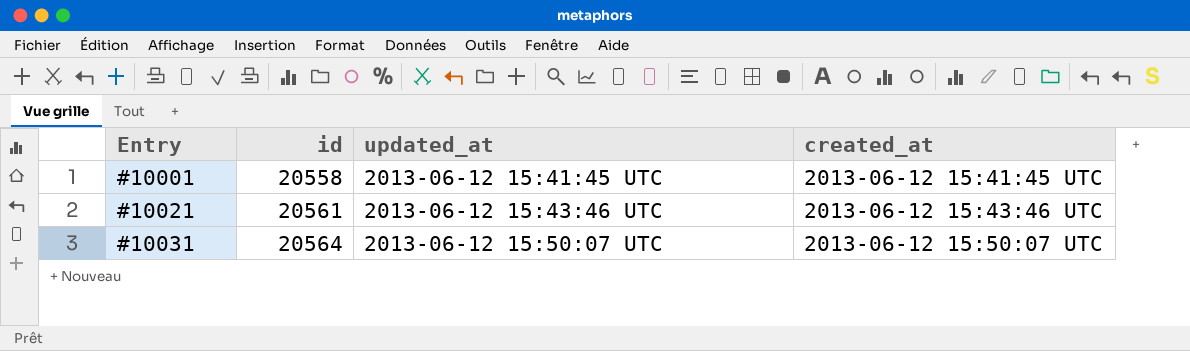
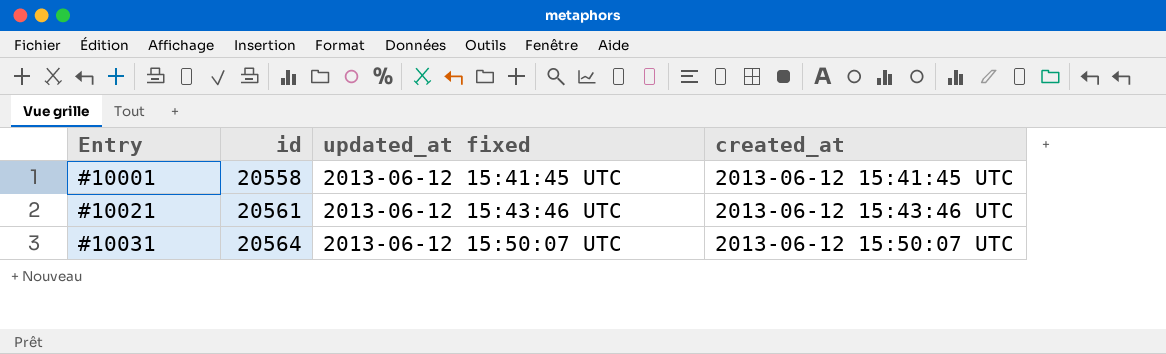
column name: updated_at -> updated_at fixed

